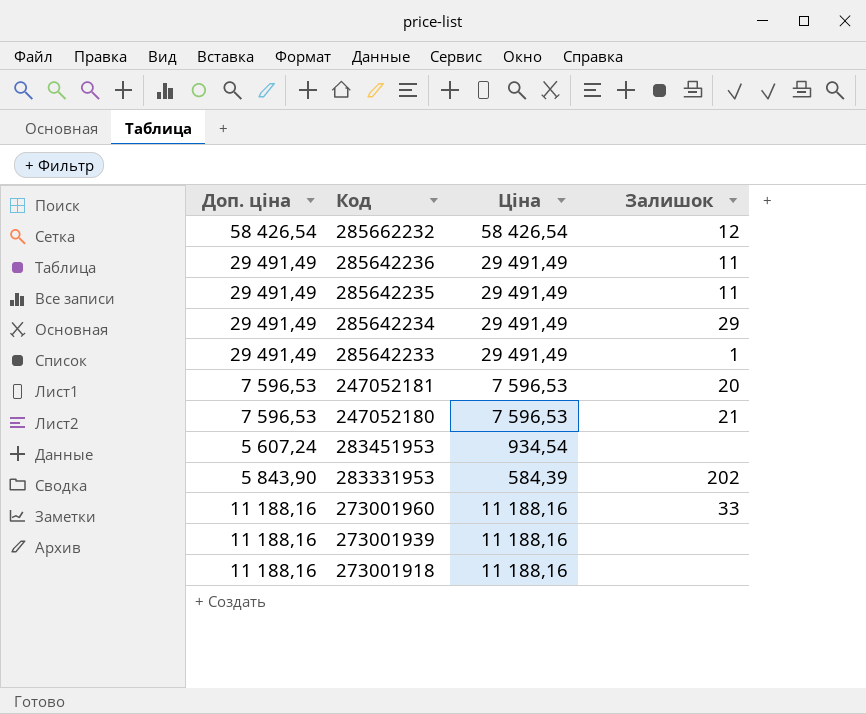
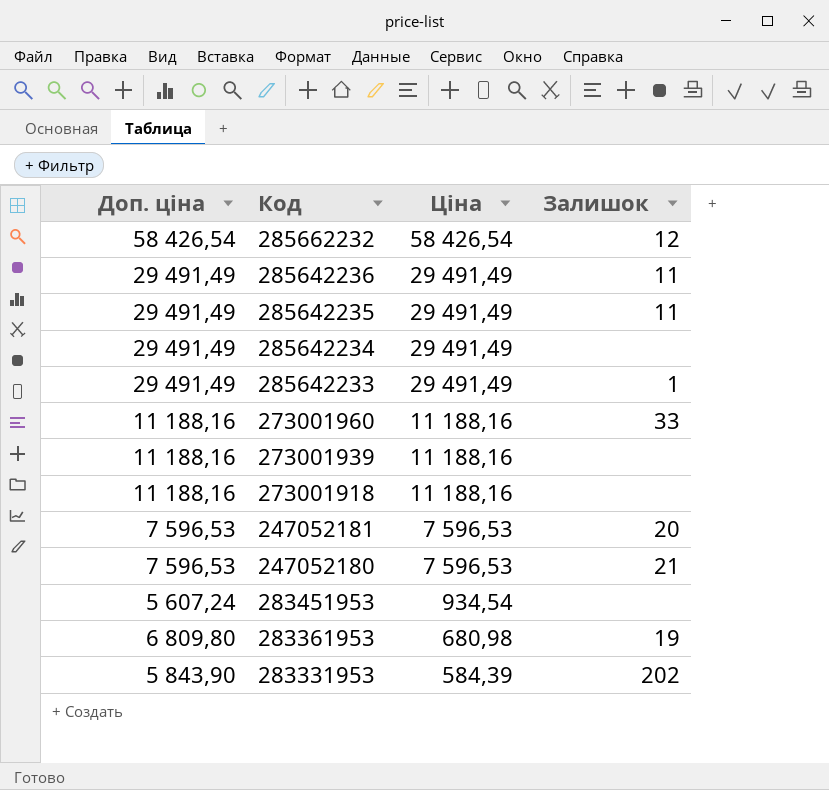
row order: none -> Ціна descending
285642234 | Залишок: 29 -> none
row 283361953: none -> 6 809,80 | 680,98 | 19

